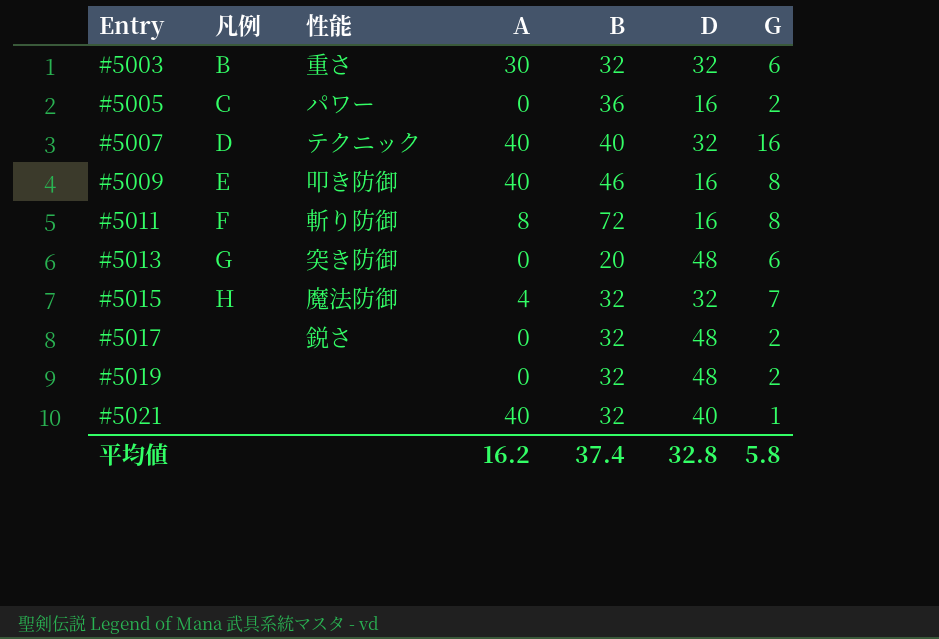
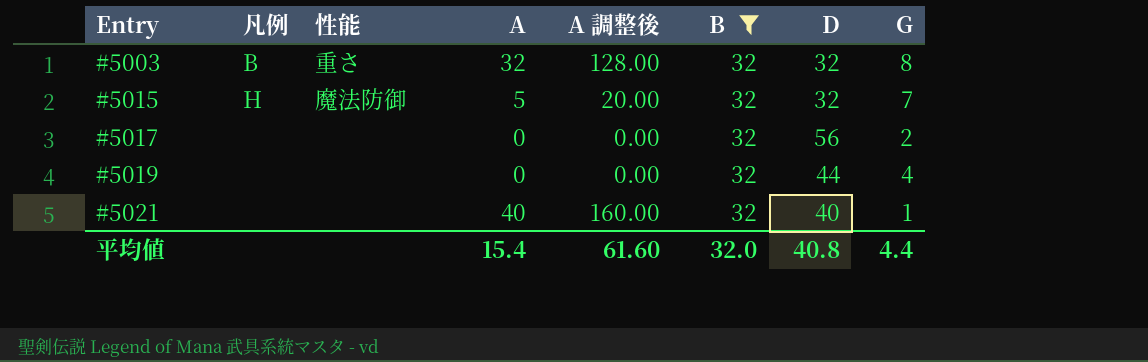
filter: none -> B = 32
column A 調整後 | formula: none -> [A] * 4
#5003 | A: 30 -> 32
#5003 | G: 6 -> 8
#5015 | A: 4 -> 5
#5017 | 性能: 鋭さ -> none
#5017 | D: 48 -> 56
#5019 | D: 48 -> 44
#5019 | G: 2 -> 4
平均値 | A: 16.2 -> 15.4
平均値 | B: 37.4 -> 32.0
平均値 | D: 32.8 -> 40.8
平均値 | G: 5.8 -> 4.4

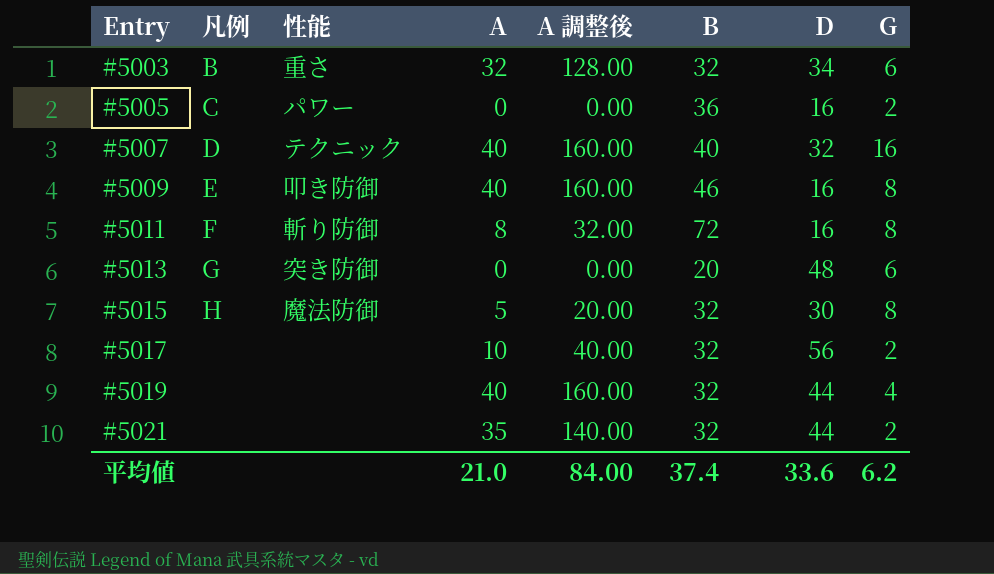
filter: B = 32 -> none
#5003 | D: 32 -> 34
#5003 | G: 8 -> 6
#5015 | D: 32 -> 30
#5015 | G: 7 -> 8
#5017 | A: 0 -> 10
#5017 | A 調整後: 0.00 -> 40.00
#5019 | A: 0 -> 40
#5019 | A 調整後: 0.00 -> 160.00
#5021 | A: 40 -> 35
#5021 | A 調整後: 160.00 -> 140.00
#5021 | D: 40 -> 44
#5021 | G: 1 -> 2
平均値 | A: 15.4 -> 21.0
平均値 | A 調整後: 61.60 -> 84.00
平均値 | B: 32.0 -> 37.4
平均値 | D: 40.8 -> 33.6
平均値 | G: 4.4 -> 6.2

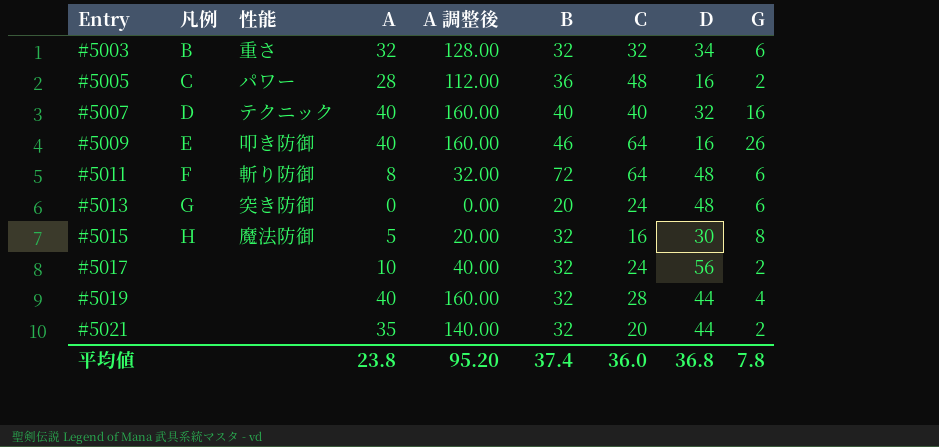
column C | position: none -> 7
#5005 | A: 0 -> 28
#5005 | A 調整後: 0.00 -> 112.00
#5009 | G: 8 -> 26
#5011 | D: 16 -> 48
#5011 | G: 8 -> 6
平均値 | A: 21.0 -> 23.8
平均値 | A 調整後: 84.00 -> 95.20
平均値 | D: 33.6 -> 36.8
平均値 | G: 6.2 -> 7.8

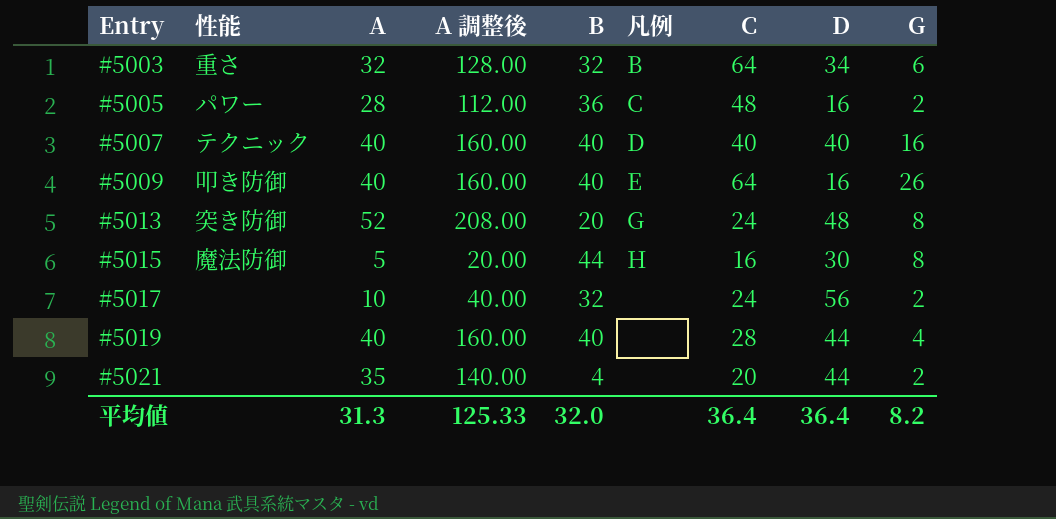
column 凡例 | position: 2 -> 6
row #5011: F | 斬り防御 | 8 | 32.00 | 72 | 64 | 48 | 6 -> none
#5003 | C: 32 -> 64
#5007 | D: 32 -> 40
#5009 | B: 46 -> 40
#5013 | A: 0 -> 52
#5013 | A 調整後: 0.00 -> 208.00
#5013 | G: 6 -> 8
#5015 | B: 32 -> 44
#5019 | B: 32 -> 40
#5021 | B: 32 -> 4
平均値 | A: 23.8 -> 31.3
平均値 | A 調整後: 95.20 -> 125.33
平均値 | B: 37.4 -> 32.0
平均値 | C: 36.0 -> 36.4
平均値 | D: 36.8 -> 36.4
平均値 | G: 7.8 -> 8.2

